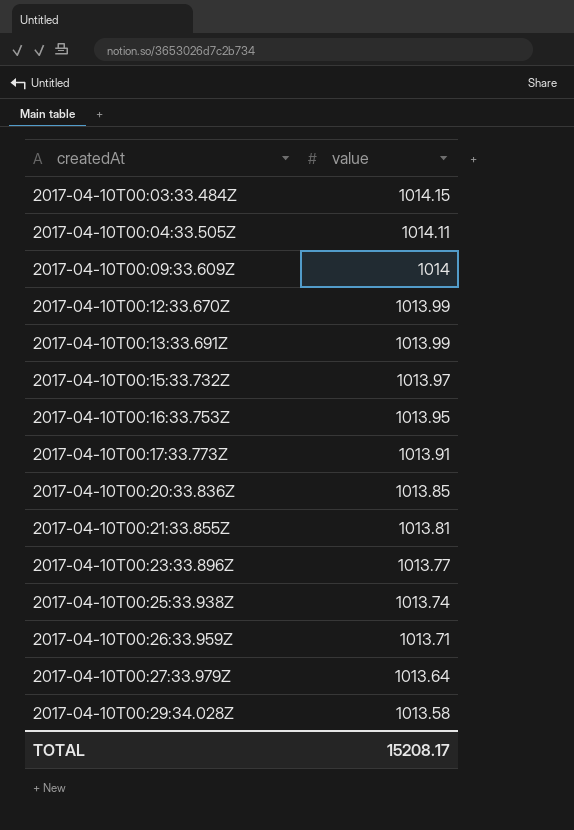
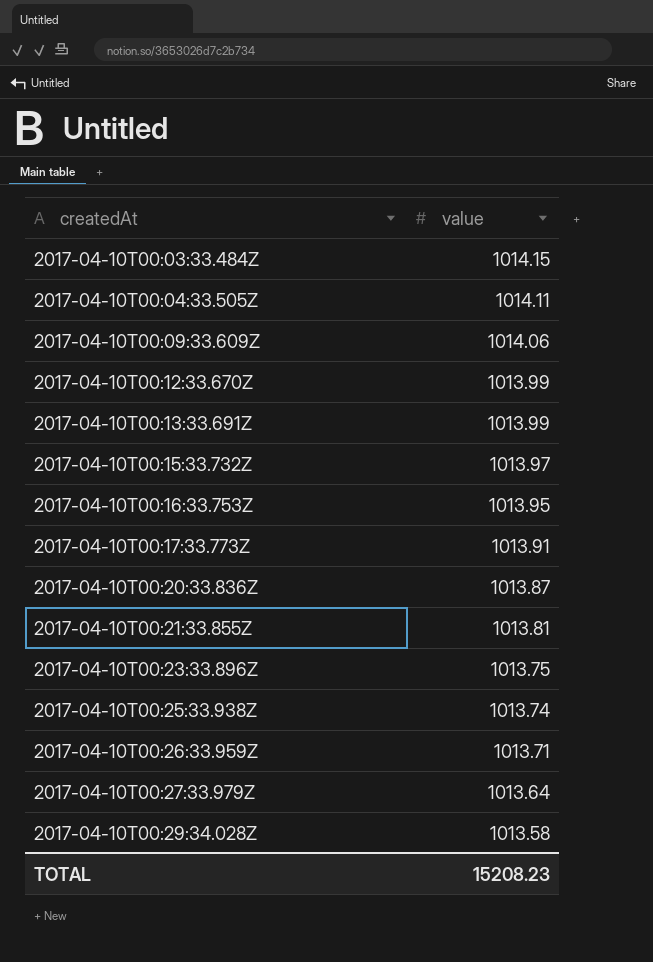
2017-04-10T00:09:33.609Z | value: 1014 -> 1014.06
2017-04-10T00:20:33.836Z | value: 1013.85 -> 1013.87
2017-04-10T00:23:33.896Z | value: 1013.77 -> 1013.75
TOTAL | value: 15208.17 -> 15208.23

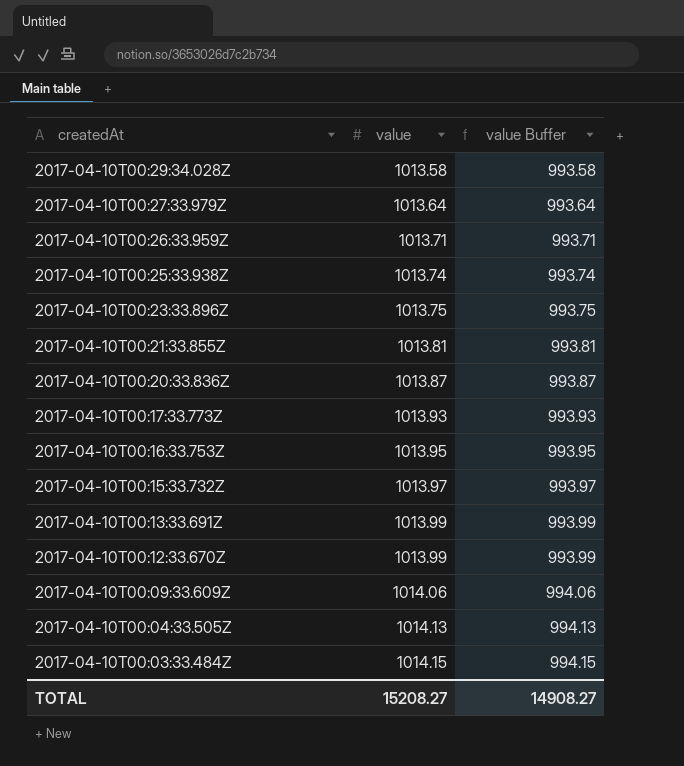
row order: createdAt ascending -> createdAt descending
column value Buffer | formula: none -> [value] - 20
2017-04-10T00:17:33.773Z | value: 1013.91 -> 1013.93
2017-04-10T00:04:33.505Z | value: 1014.11 -> 1014.13
TOTAL | value: 15208.23 -> 15208.27

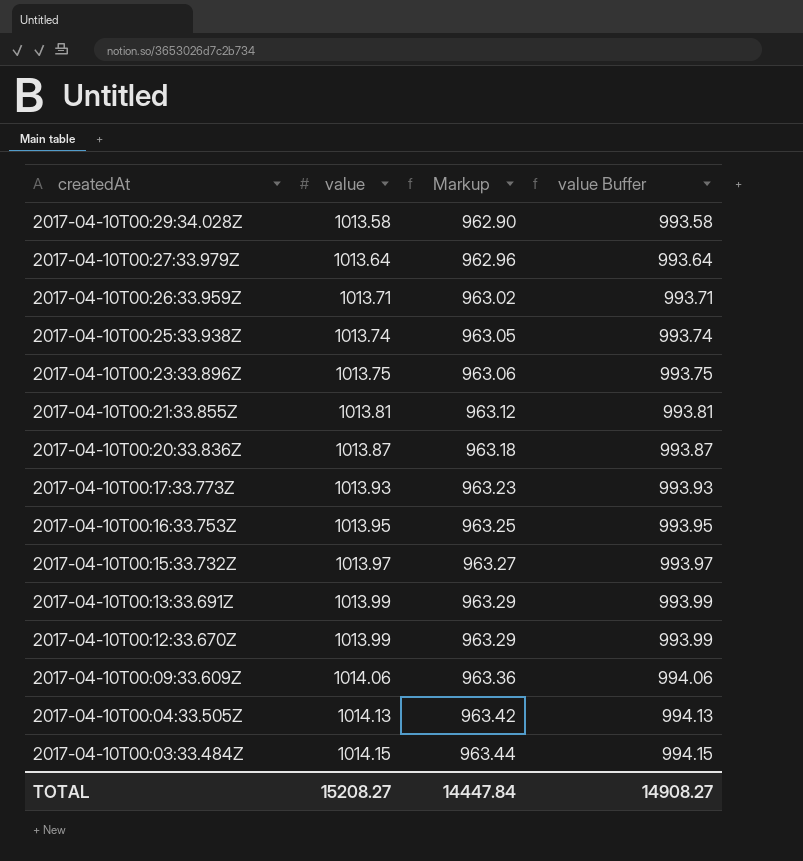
column Markup | formula: none -> [value] * 0.95

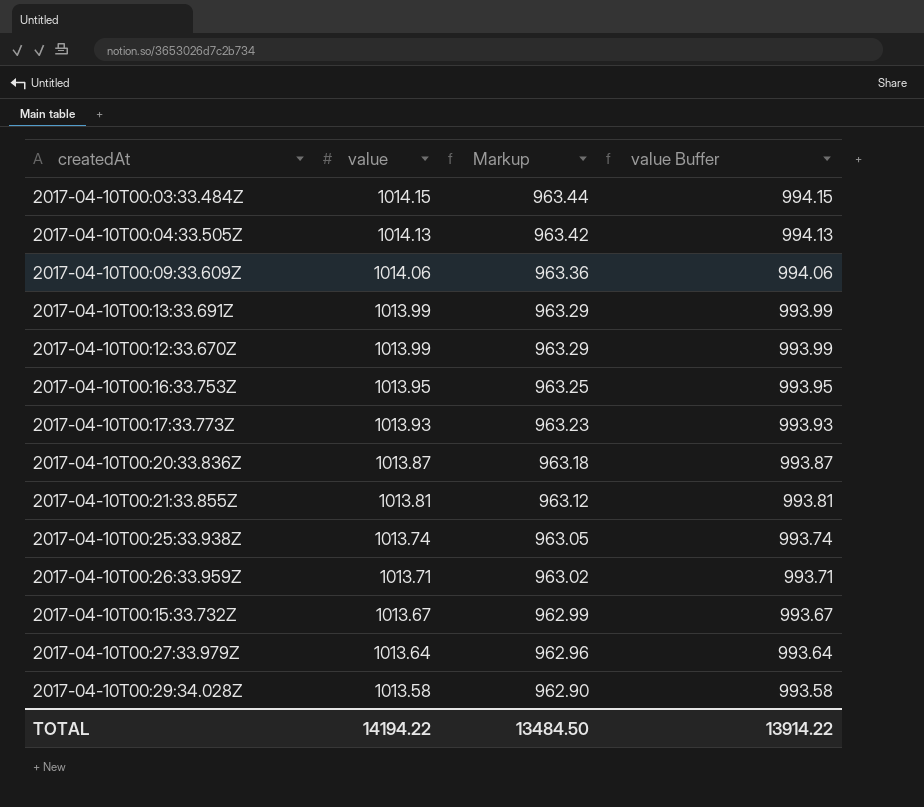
row order: createdAt descending -> value descending
row 2017-04-10T00:23:33.896Z: 1013.75 | 963.06 | 993.75 -> none
2017-04-10T00:15:33.732Z | value: 1013.97 -> 1013.67
2017-04-10T00:15:33.732Z | Markup: 963.27 -> 962.99
2017-04-10T00:15:33.732Z | value Buffer: 993.97 -> 993.67
TOTAL | value: 15208.27 -> 14194.22
TOTAL | Markup: 14447.84 -> 13484.50
TOTAL | value Buffer: 14908.27 -> 13914.22

